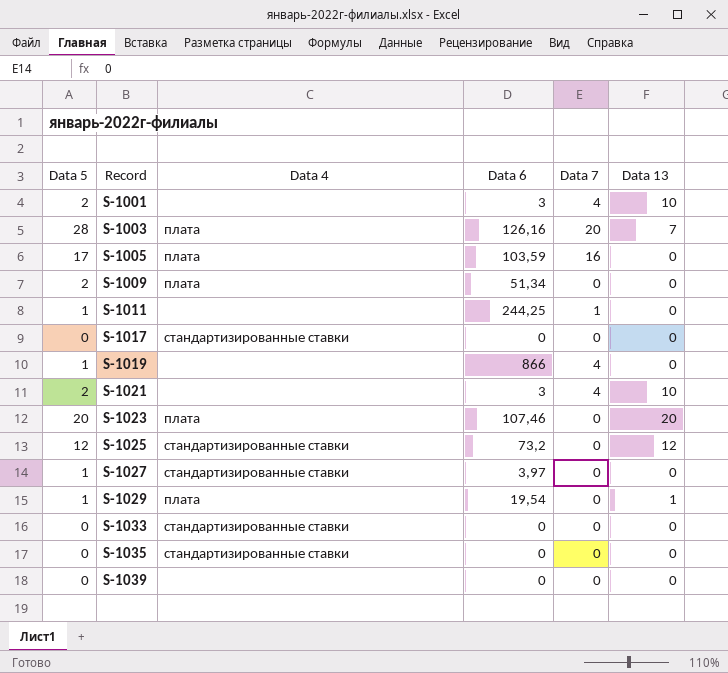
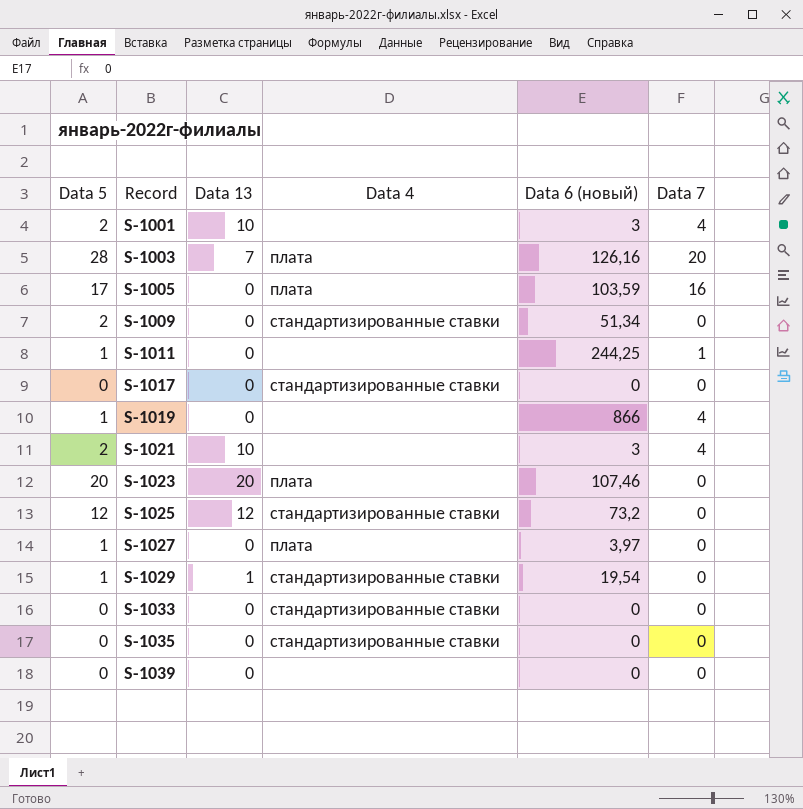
column Data 13 | position: 6 -> 3
column name: Data 6 -> Data 6 (новый)
S-1009 | Data 4: плата -> стандартизированные ставки
S-1027 | Data 4: стандартизированные ставки -> плата
S-1029 | Data 4: плата -> стандартизированные ставки

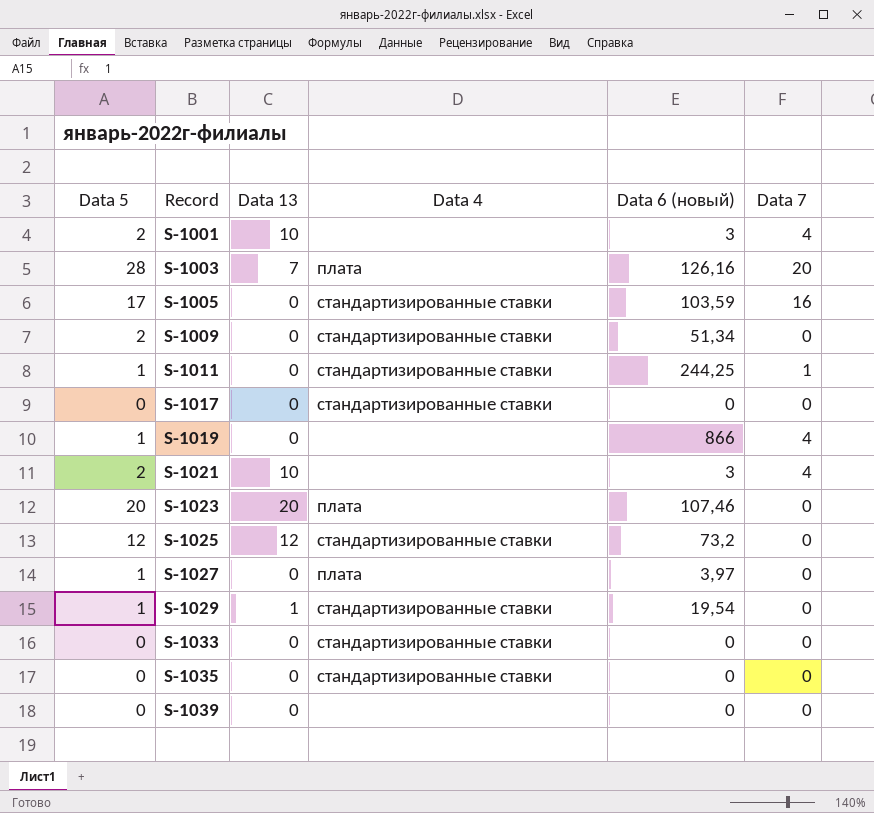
S-1005 | Data 4: плата -> стандартизированные ставки
S-1011 | Data 4: none -> стандартизированные ставки

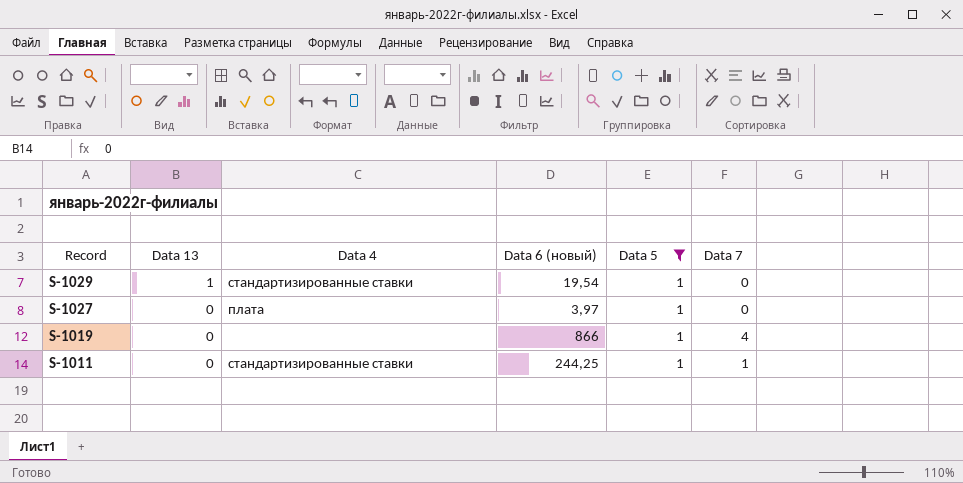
filter: none -> Data 5 = 1
row order: Record ascending -> Record descending
column Data 5 | position: 1 -> 5

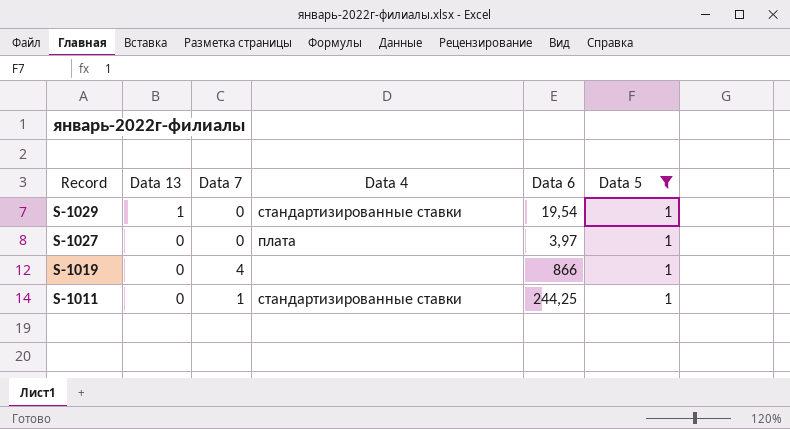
column Data 7 | position: 6 -> 3
column name: Data 6 (новый) -> Data 6

